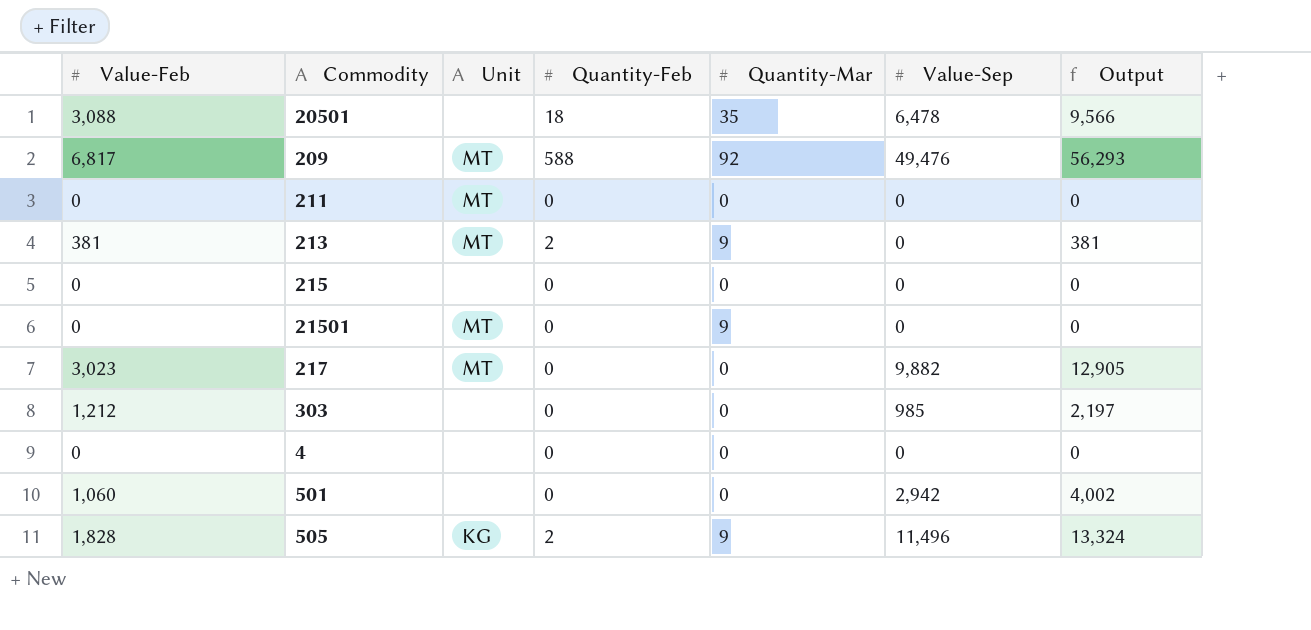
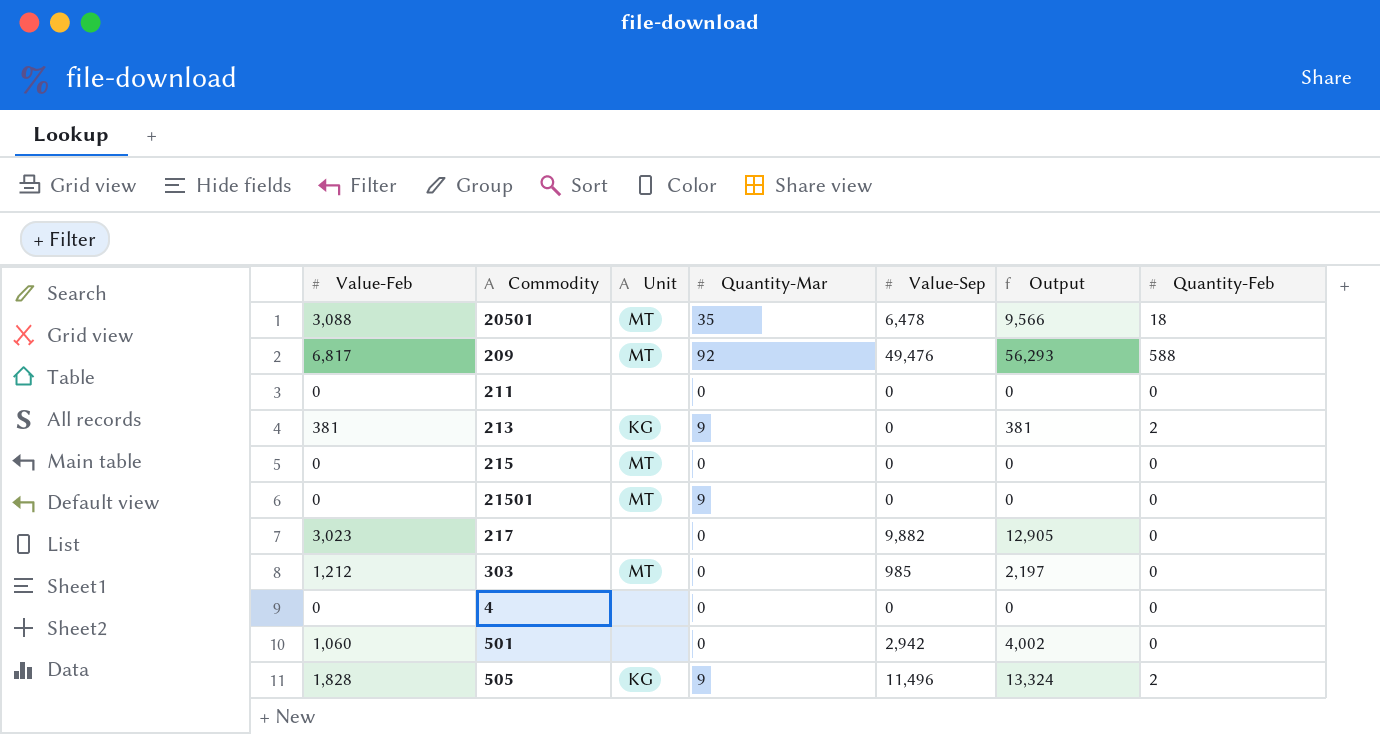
column Quantity-Feb | position: 4 -> 7
20501 | Unit: none -> MT
211 | Unit: MT -> none
213 | Unit: MT -> KG
215 | Unit: none -> MT
217 | Unit: MT -> none
303 | Unit: none -> MT

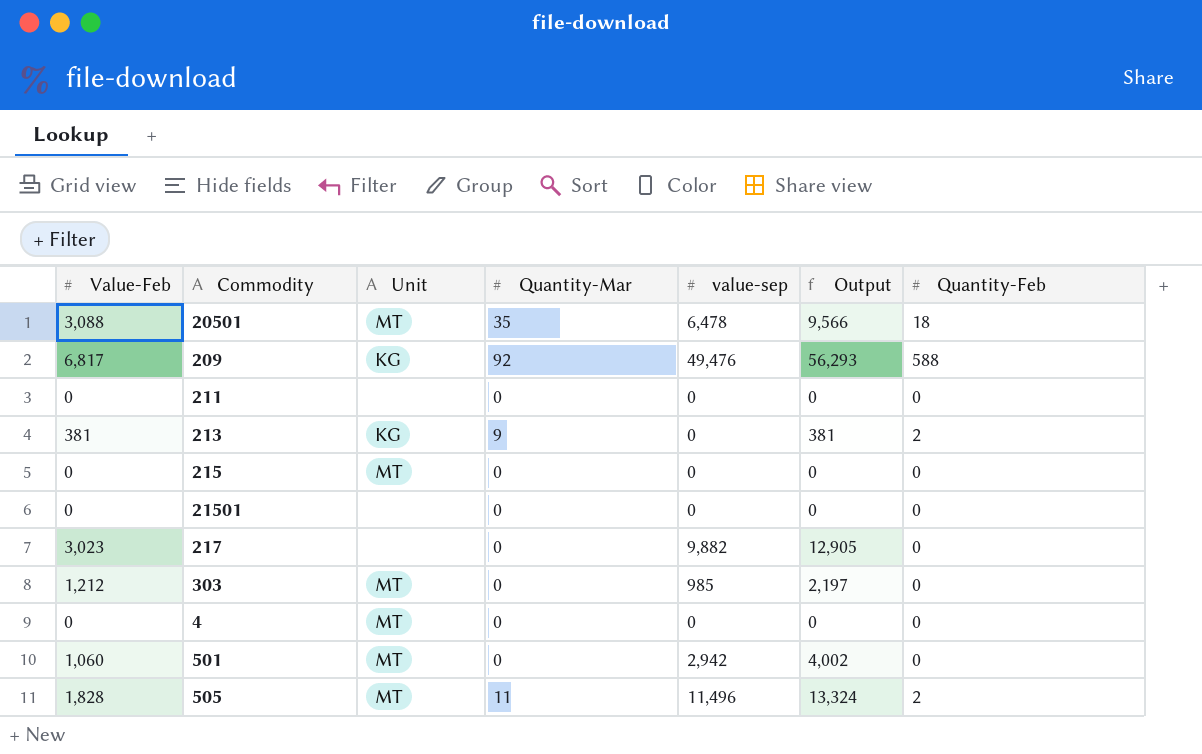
column name: Value-Sep -> value-sep
209 | Unit: MT -> KG
21501 | Unit: MT -> none
21501 | Quantity-Mar: 9 -> 0
4 | Unit: none -> MT
501 | Unit: none -> MT
505 | Unit: KG -> MT
505 | Quantity-Mar: 9 -> 11

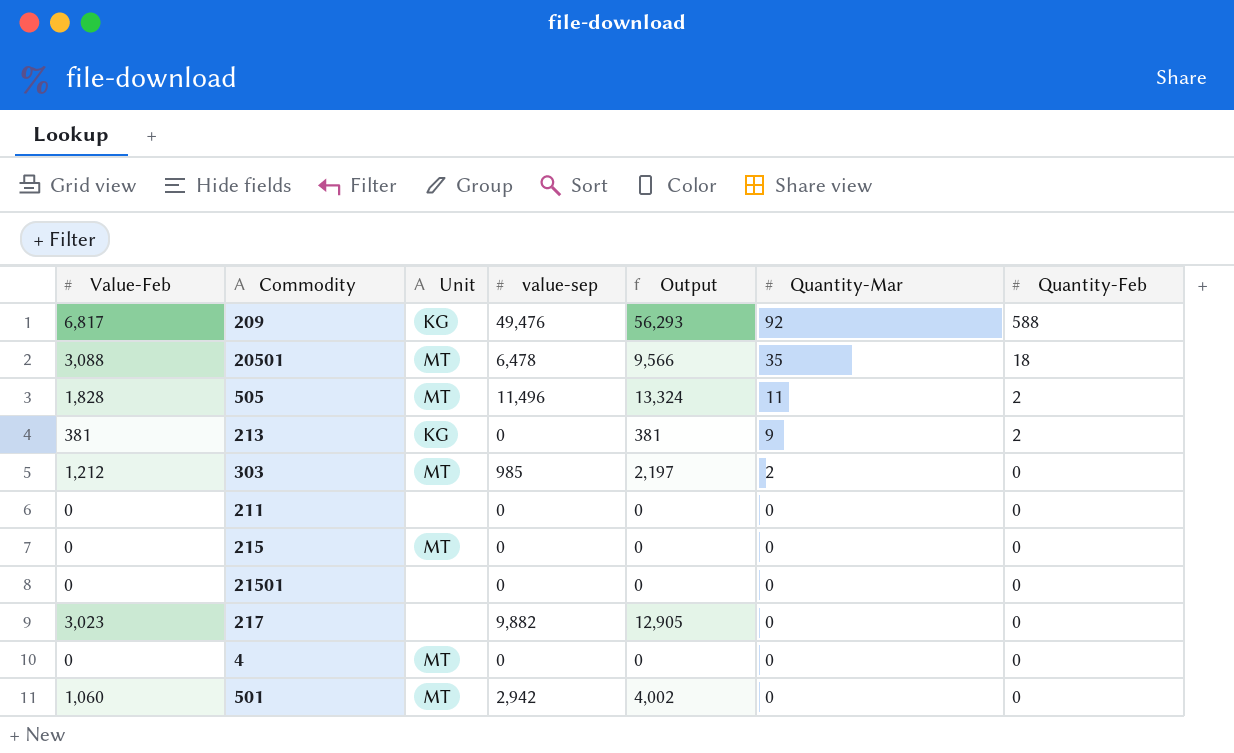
row order: none -> Quantity-Mar descending
column Quantity-Mar | position: 4 -> 6
303 | Quantity-Mar: 0 -> 2

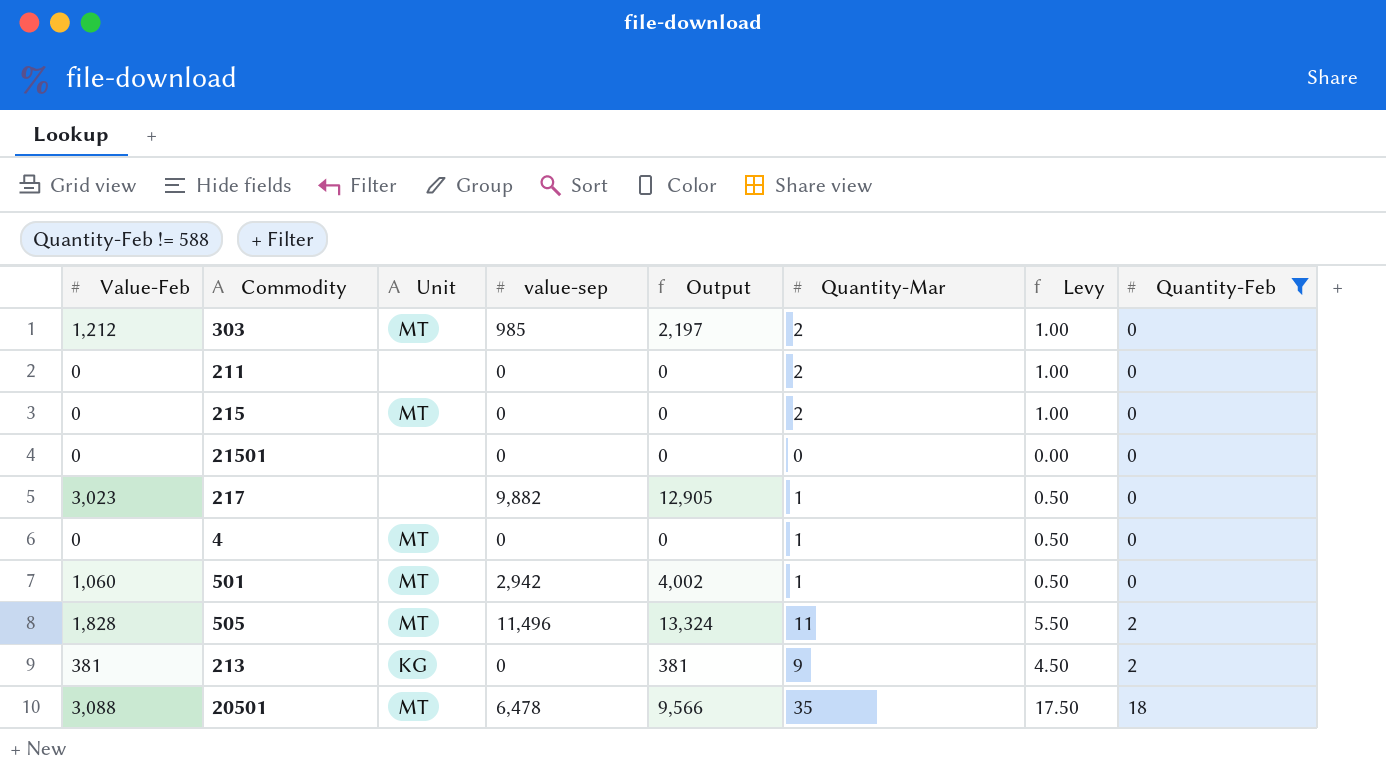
filter: none -> Quantity-Feb != 588
row order: Quantity-Mar descending -> Quantity-Feb ascending
column Levy | formula: none -> [Quantity-Mar] * 0.5
211 | Quantity-Mar: 0 -> 2
215 | Quantity-Mar: 0 -> 2
217 | Quantity-Mar: 0 -> 1
4 | Quantity-Mar: 0 -> 1
501 | Quantity-Mar: 0 -> 1

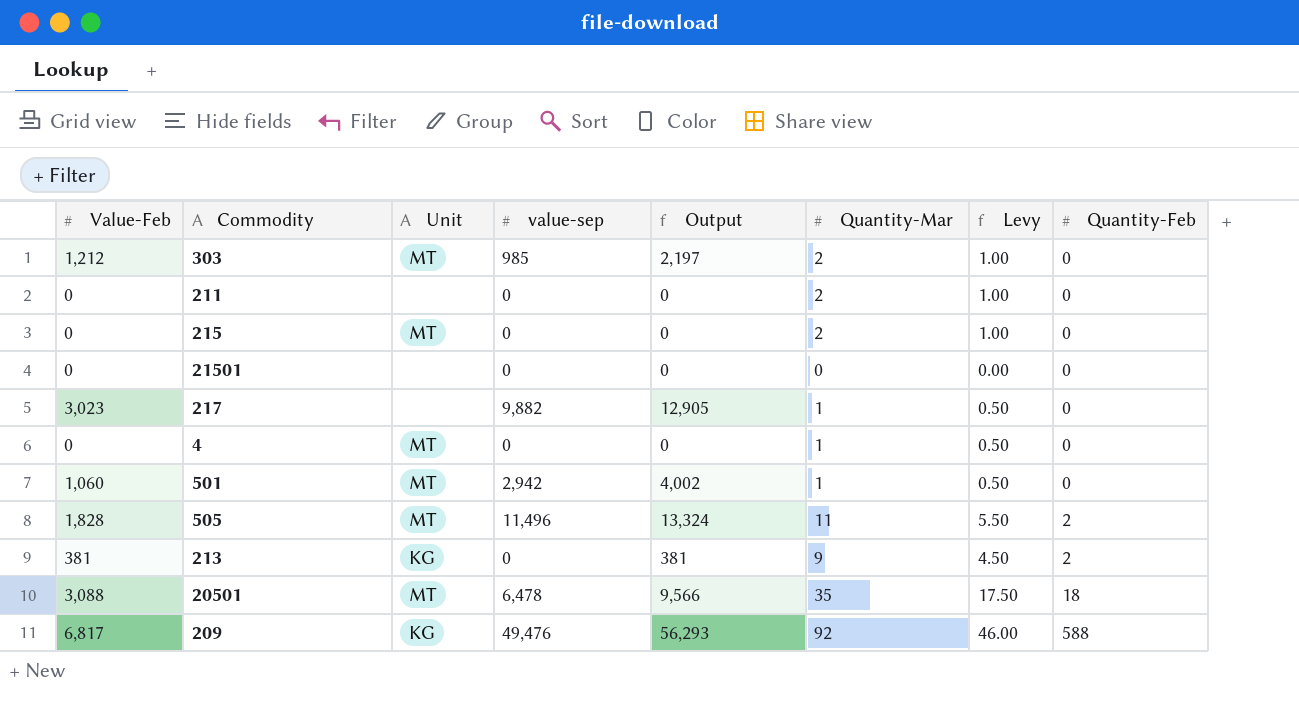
filter: Quantity-Feb != 588 -> none

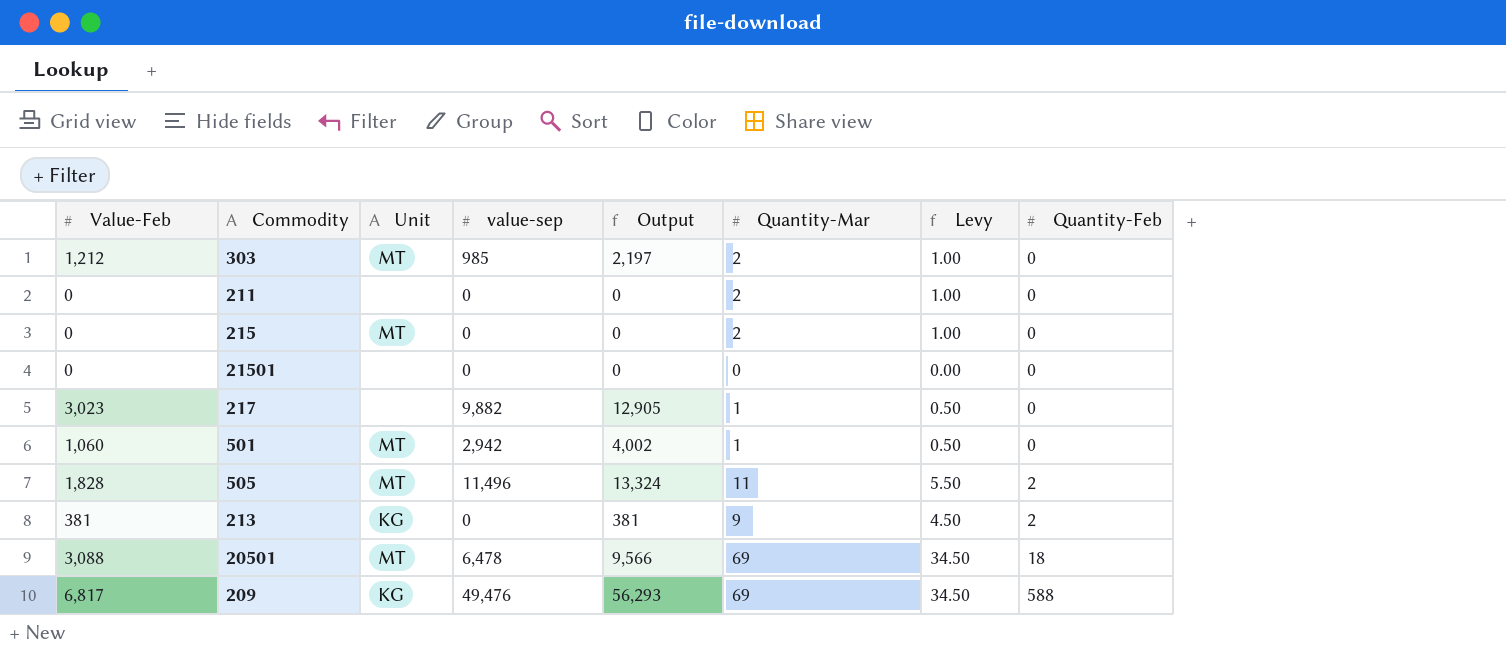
row 4: 0 | MT | 0 | 0 | 1 | 0.50 | 0 -> none
20501 | Quantity-Mar: 35 -> 69
20501 | Levy: 17.50 -> 34.50
209 | Quantity-Mar: 92 -> 69
209 | Levy: 46.00 -> 34.50

